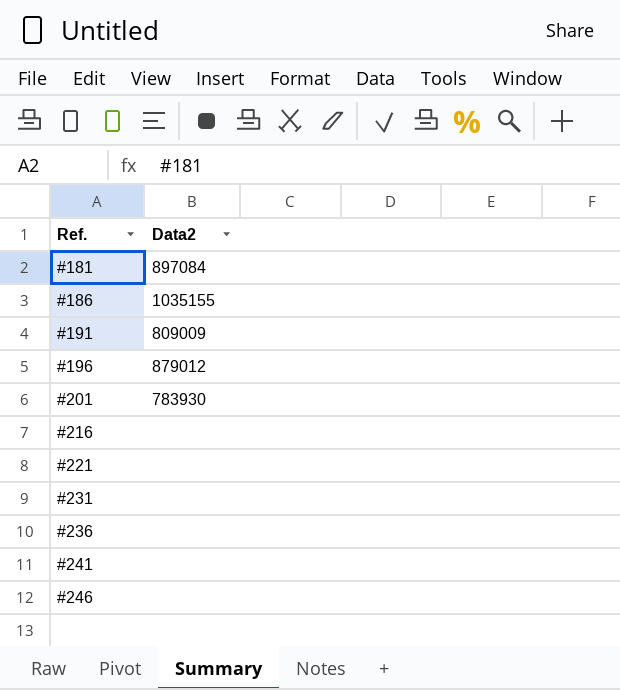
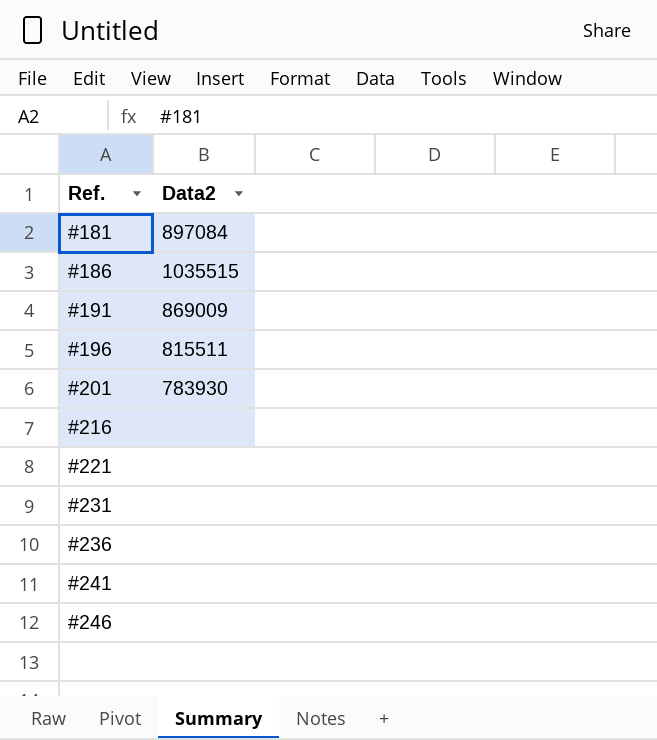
#186 | Data2: 1035155 -> 1035515
#191 | Data2: 809009 -> 869009
#196 | Data2: 879012 -> 815511

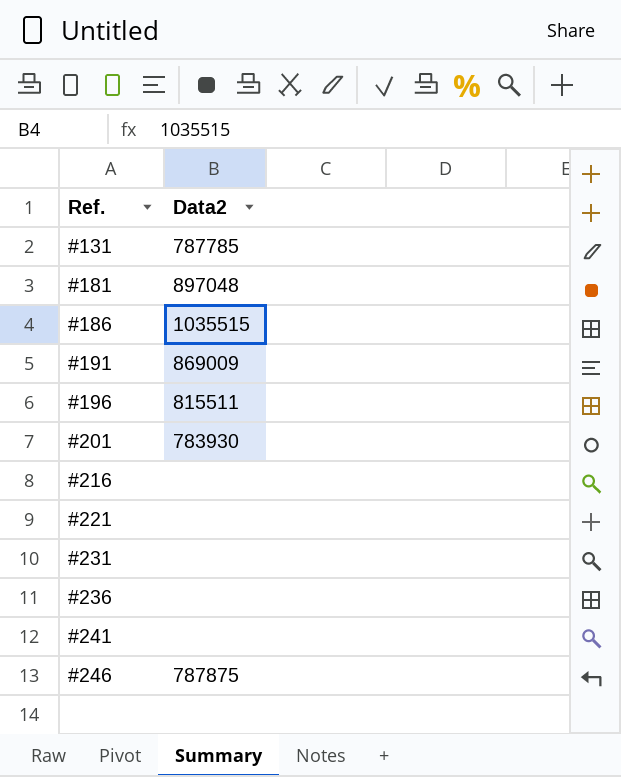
row #131: none -> 787785
#181 | Data2: 897084 -> 897048
#246 | Data2: none -> 787875

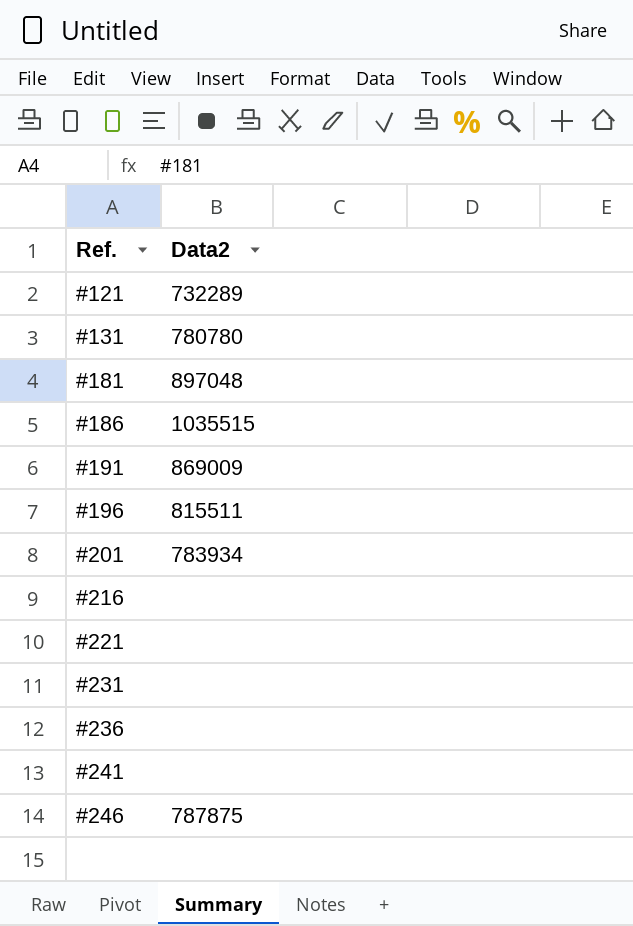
row #121: none -> 732289
#131 | Data2: 787785 -> 780780
#201 | Data2: 783930 -> 783934

